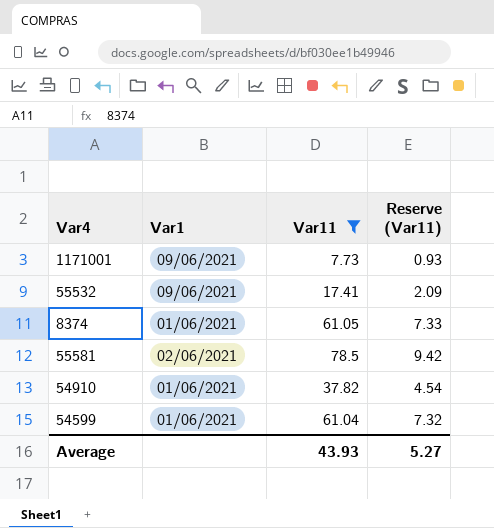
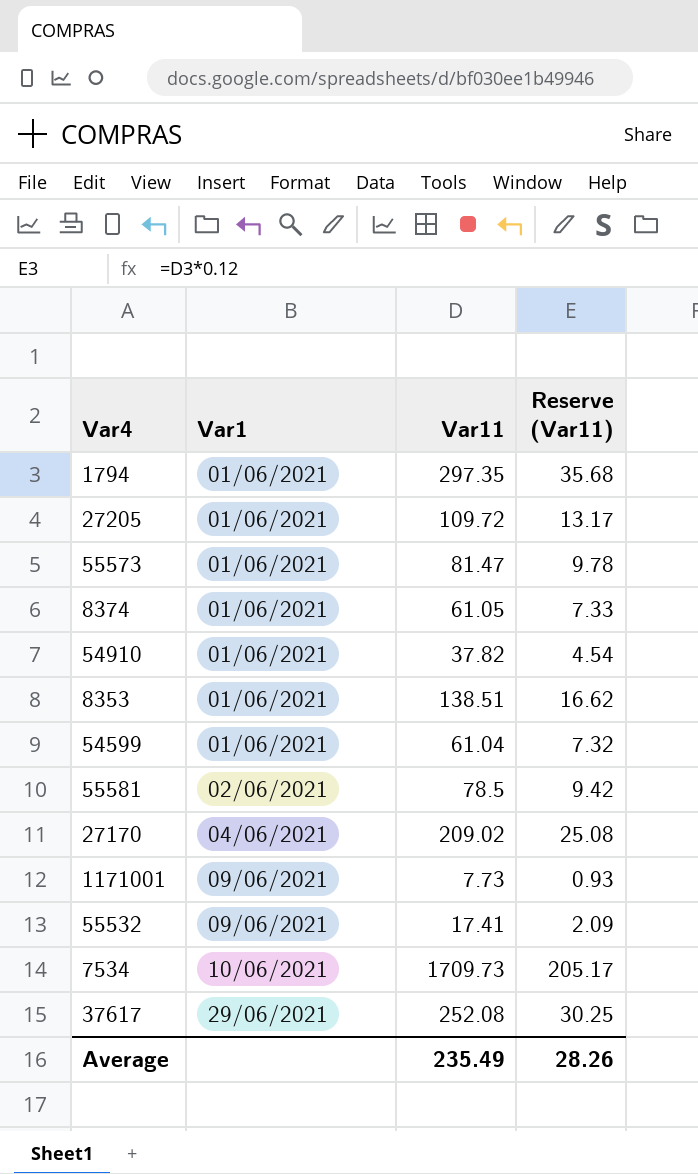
filter: Var11 <= 78.5 -> none
row order: none -> Var1 ascending
Average | Var11: 43.93 -> 235.49
Average | Reserve (Var11): 5.27 -> 28.26

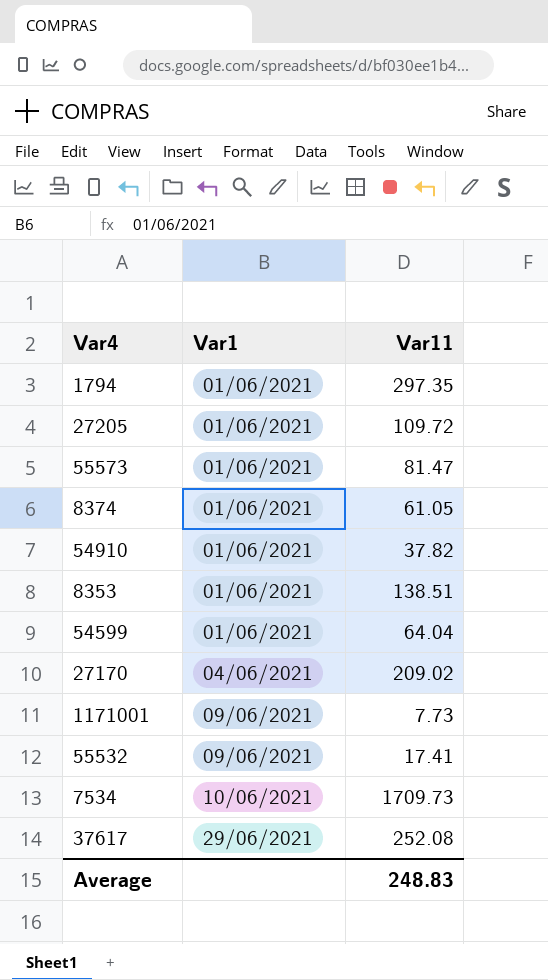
column Reserve (Var11) | formula: [Var11] * 0.12 -> none
row 55581: 02/06/2021 | 78.5 | 9.42 -> none
54599 | Var11: 61.04 -> 64.04
Average | Var11: 235.49 -> 248.83

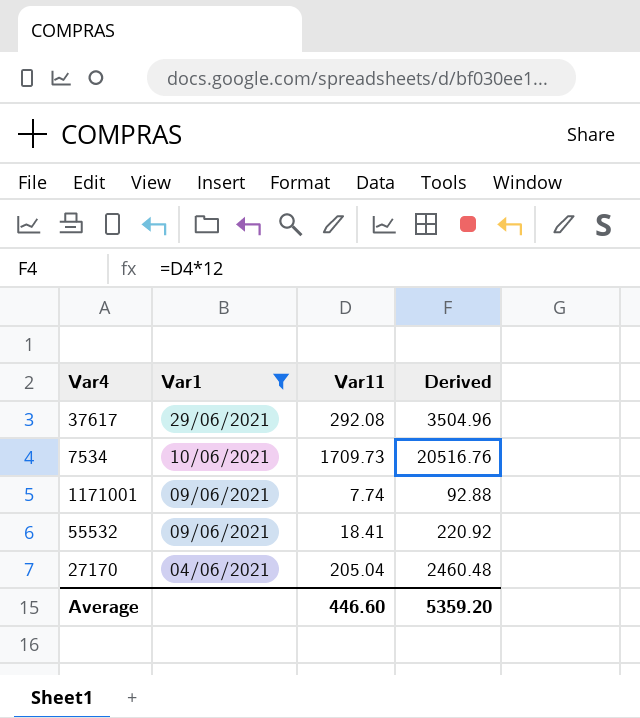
filter: none -> Var1 != 01/06/2021
row order: Var1 ascending -> Var1 descending
column Derived | formula: none -> [Var11] * 12
37617 | Var11: 252.08 -> 292.08
1171001 | Var11: 7.73 -> 7.74
55532 | Var11: 17.41 -> 18.41
27170 | Var11: 209.02 -> 205.04
Average | Var11: 248.83 -> 446.60

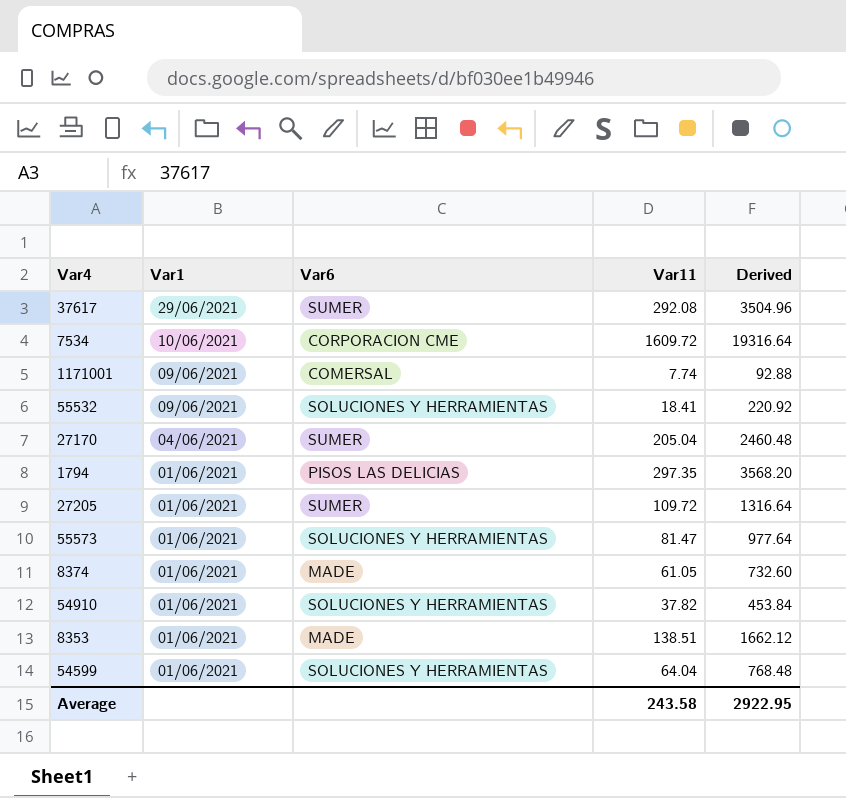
filter: Var1 != 01/06/2021 -> none
column Var6 | position: none -> 3
7534 | Var11: 1709.73 -> 1609.72
7534 | Derived: 20516.76 -> 19316.64
Average | Var11: 446.60 -> 243.58
Average | Derived: 5359.20 -> 2922.95

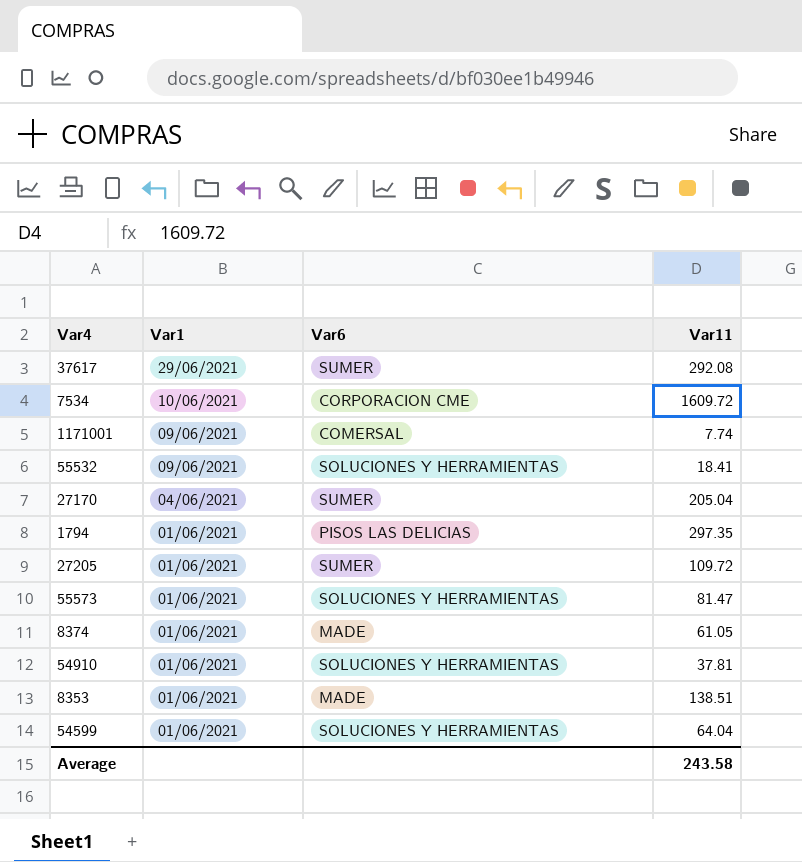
column Derived | formula: [Var11] * 12 -> none
54910 | Var11: 37.82 -> 37.81

